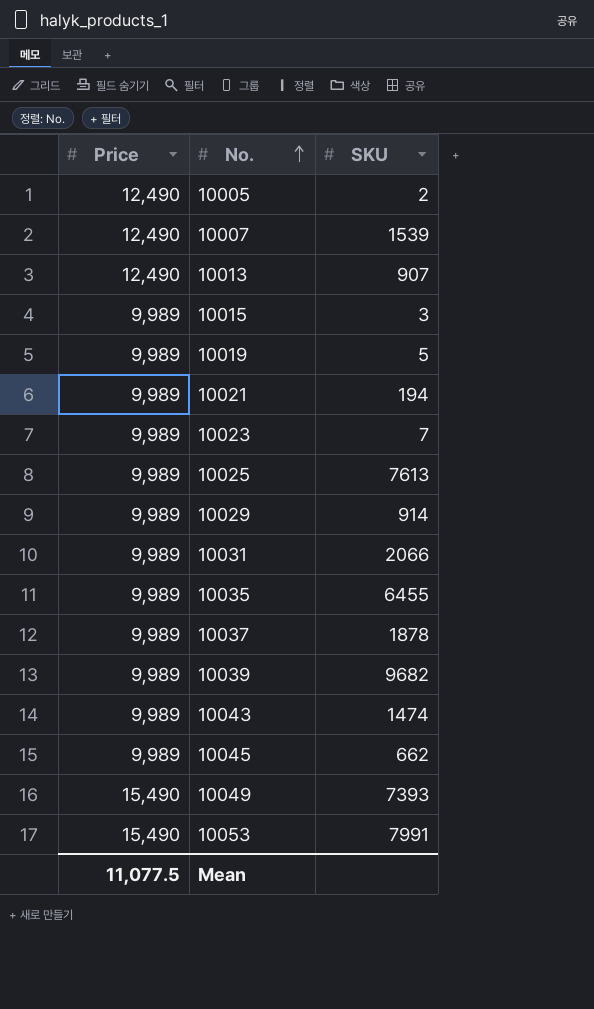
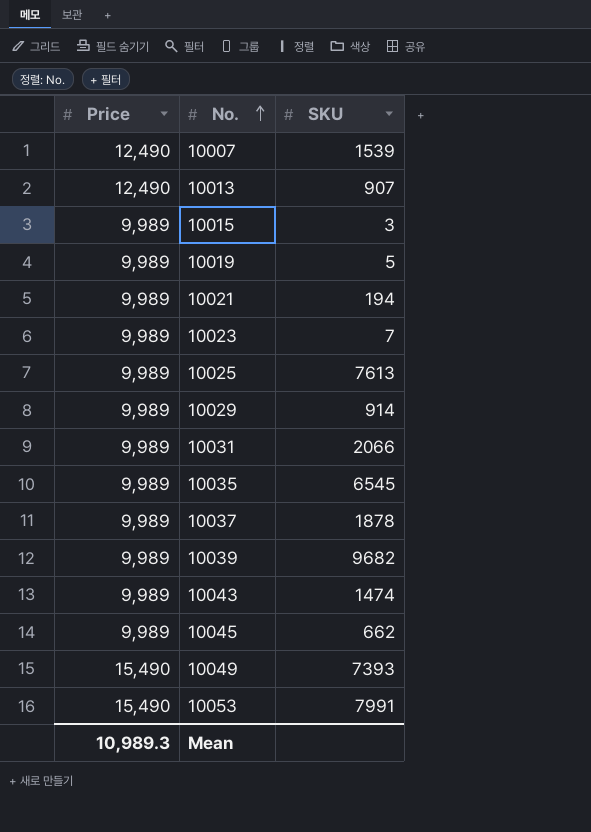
row 10005: 12,490 | 2 -> none
10035 | SKU: 6455 -> 6545
Mean | Price: 11,077.5 -> 10,989.3

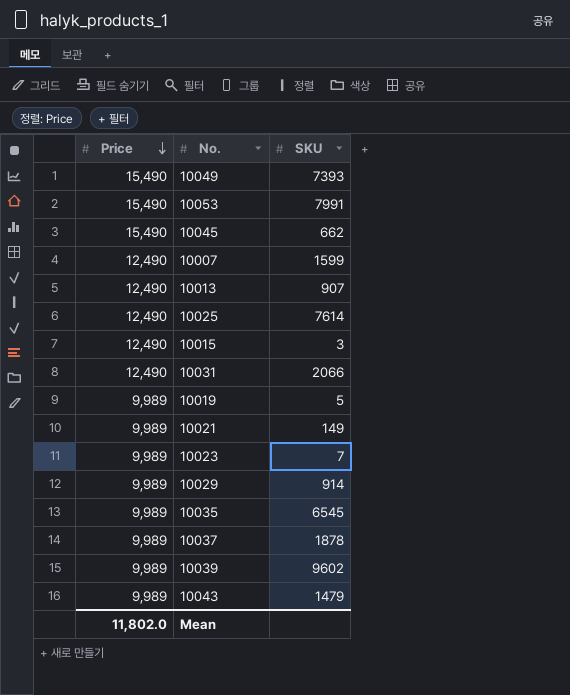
row order: No. ascending -> Price descending
10045 | Price: 9,989 -> 15,490
10007 | SKU: 1539 -> 1599
10025 | Price: 9,989 -> 12,490
10025 | SKU: 7613 -> 7614
10015 | Price: 9,989 -> 12,490
10031 | Price: 9,989 -> 12,490
10021 | SKU: 194 -> 149
10039 | SKU: 9682 -> 9602
10043 | SKU: 1474 -> 1479
Mean | Price: 10,989.3 -> 11,802.0

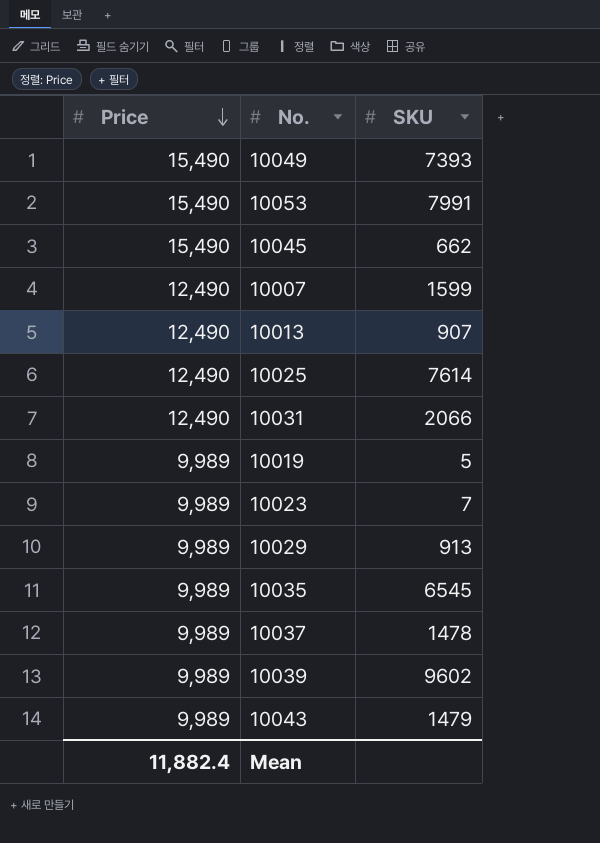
row 10015: 12,490 | 3 -> none
row 10021: 9,989 | 149 -> none
10029 | SKU: 914 -> 913
10037 | SKU: 1878 -> 1478
Mean | Price: 11,802.0 -> 11,882.4

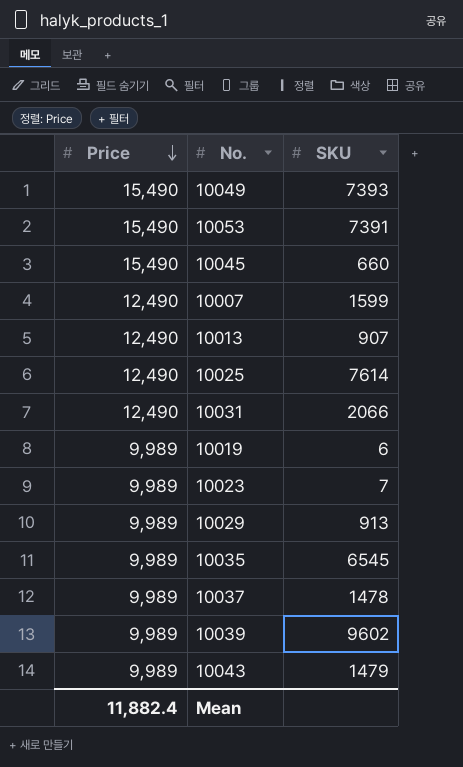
10053 | SKU: 7991 -> 7391
10045 | SKU: 662 -> 660
10019 | SKU: 5 -> 6

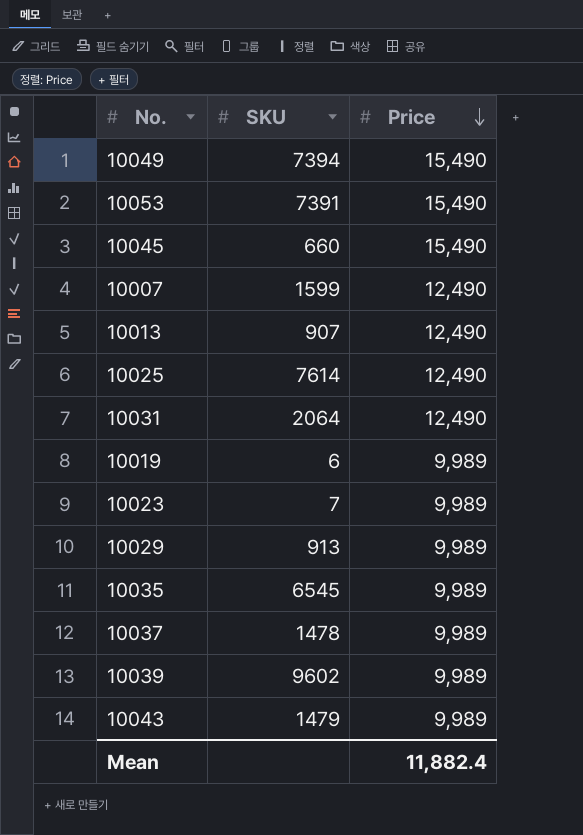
column Price | position: 1 -> 3
10049 | SKU: 7393 -> 7394
10031 | SKU: 2066 -> 2064

